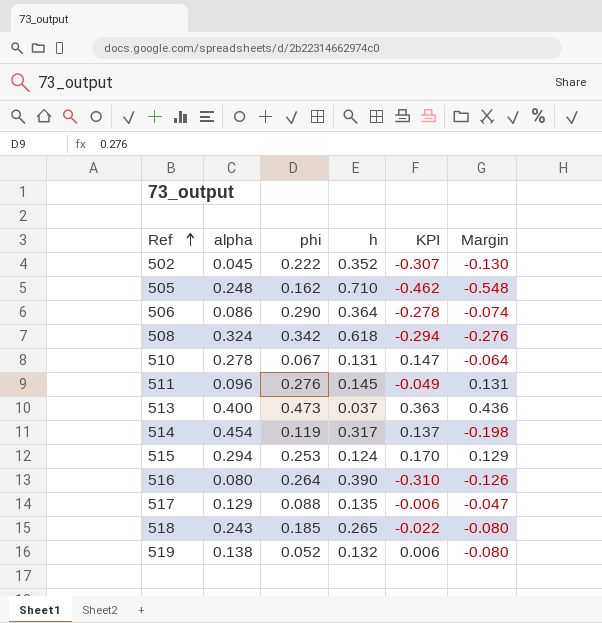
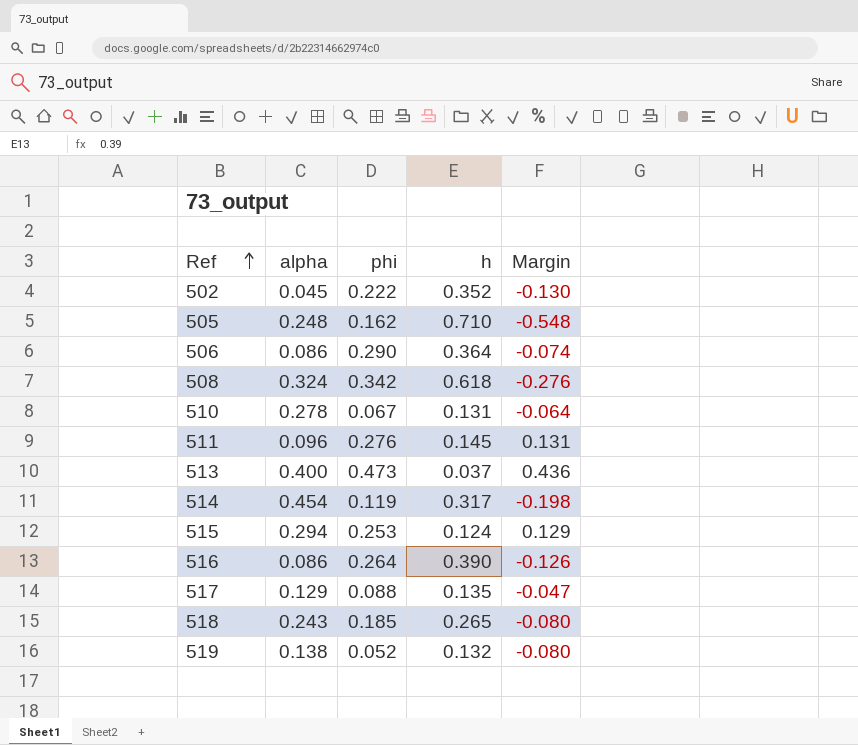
column KPI | formula: [alpha] - [h] -> none
516 | alpha: 0.080 -> 0.086

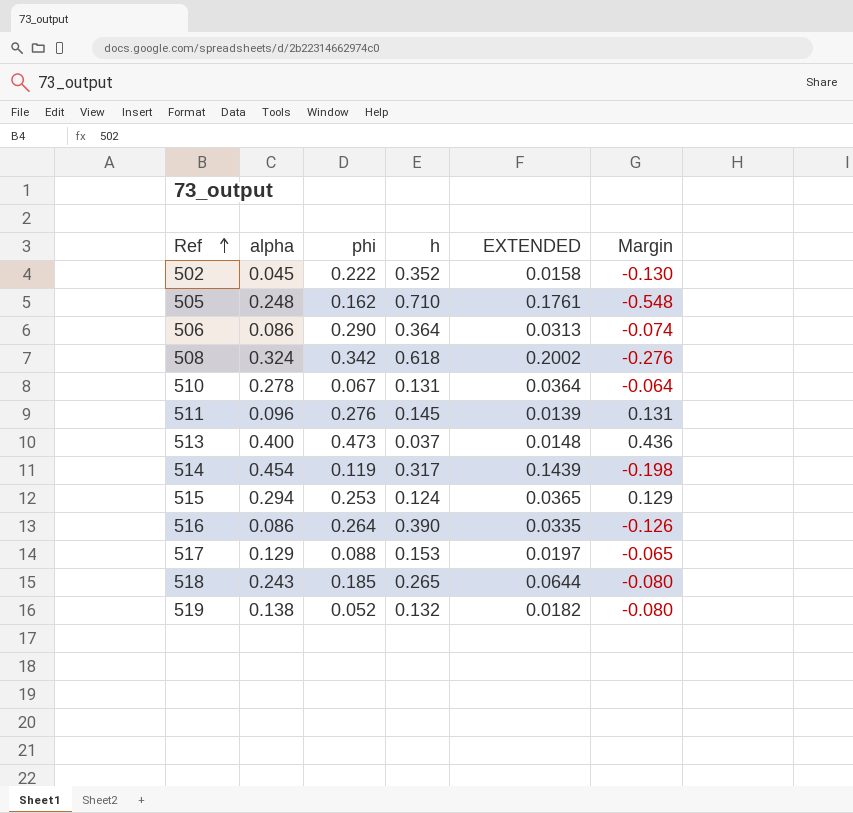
column EXTENDED | formula: none -> [alpha] * [h]
517 | h: 0.135 -> 0.153
517 | Margin: -0.047 -> -0.065

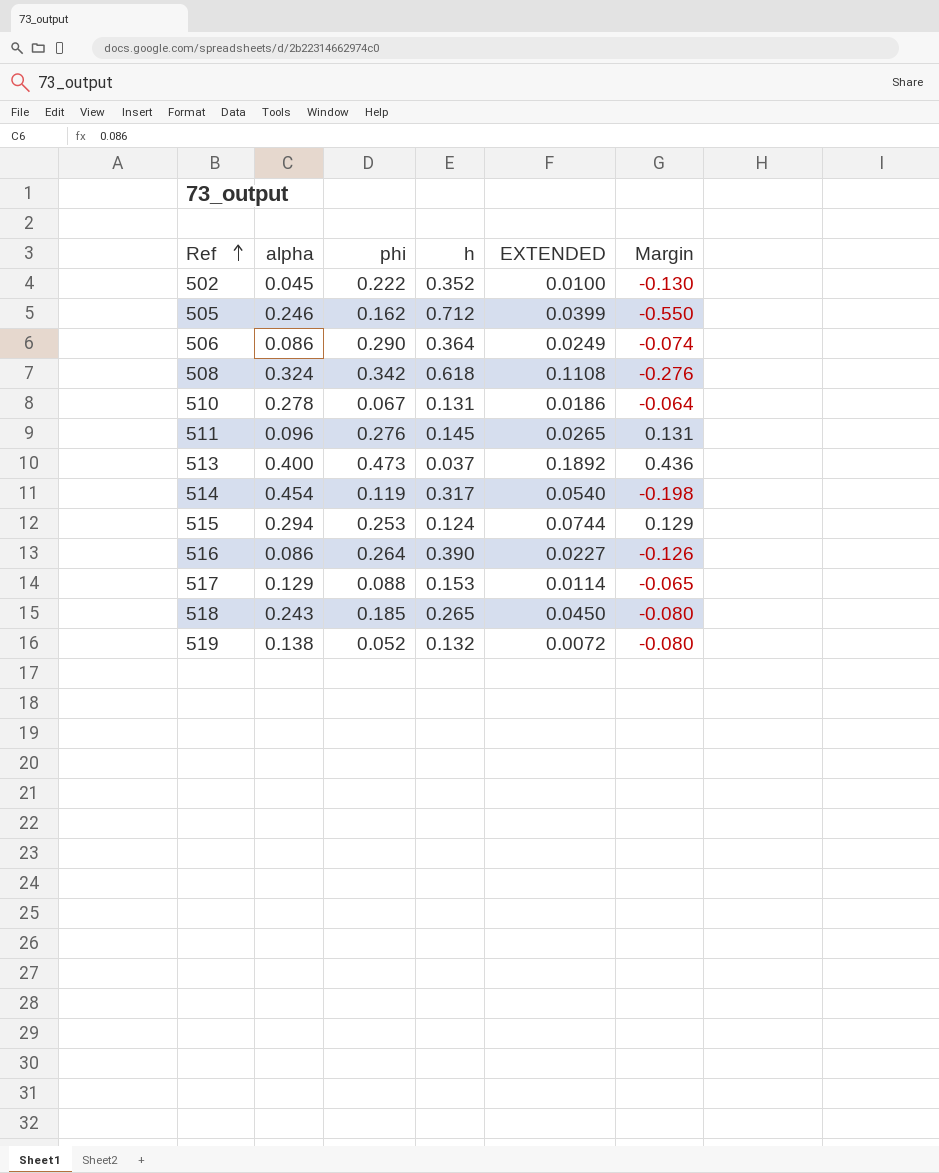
column EXTENDED | formula: [alpha] * [h] -> [alpha] * [phi]
505 | alpha: 0.248 -> 0.246
505 | h: 0.710 -> 0.712
505 | Margin: -0.548 -> -0.550

